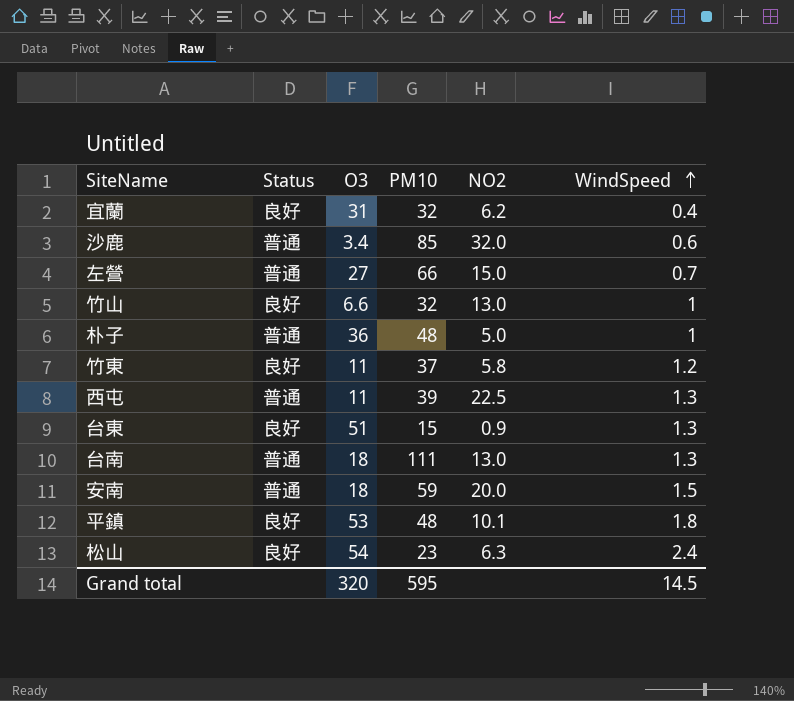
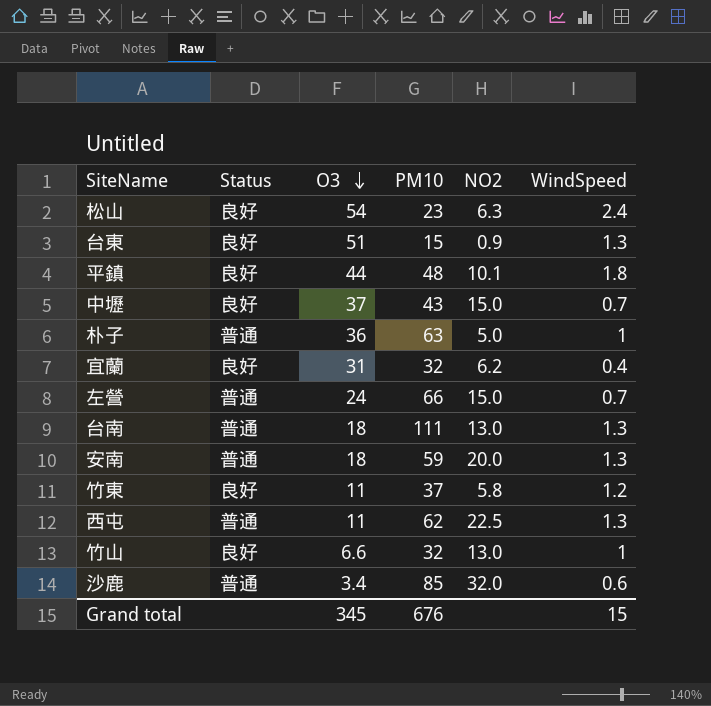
row order: WindSpeed ascending -> O3 descending
平鎮 | O3: 53 -> 44
row 中壢: none -> 良好 | 37 | 43 | 15.0 | 0.7
朴子 | PM10: 48 -> 63
左營 | O3: 27 -> 24
安南 | WindSpeed: 1.5 -> 1.3
西屯 | PM10: 39 -> 62
Grand total | O3: 320 -> 345
Grand total | PM10: 595 -> 676
Grand total | WindSpeed: 14.5 -> 15

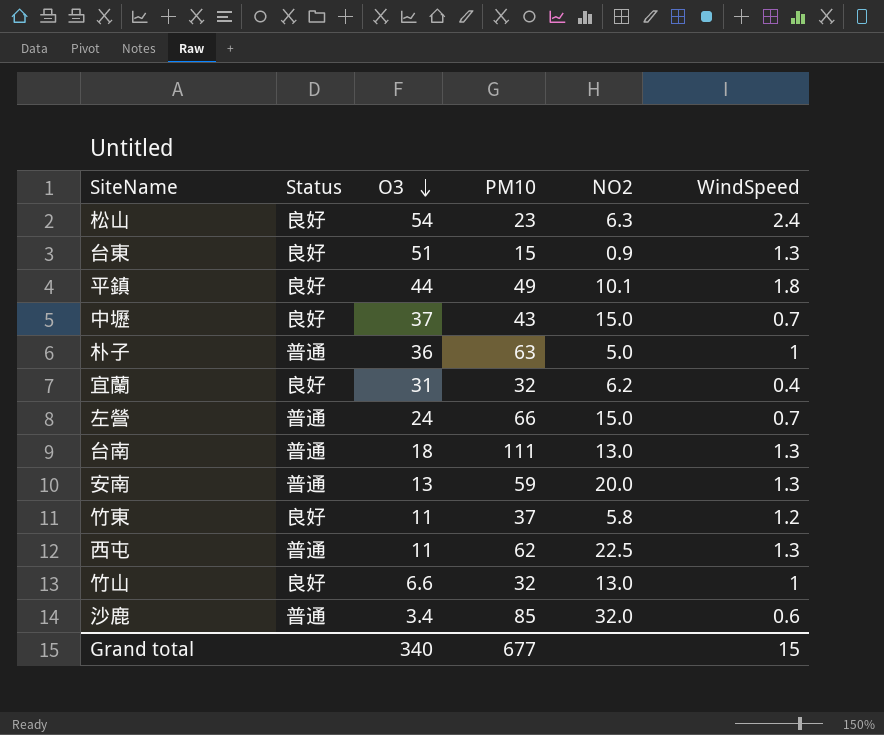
平鎮 | PM10: 48 -> 49
安南 | O3: 18 -> 13
Grand total | O3: 345 -> 340
Grand total | PM10: 676 -> 677

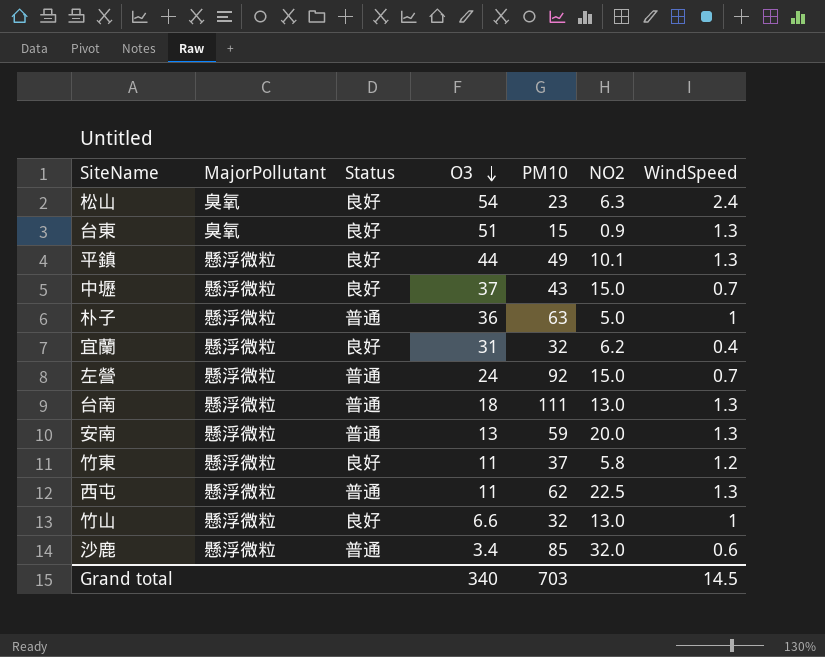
column MajorPollutant | position: none -> 2
平鎮 | WindSpeed: 1.8 -> 1.3
左營 | PM10: 66 -> 92
Grand total | PM10: 677 -> 703
Grand total | WindSpeed: 15 -> 14.5

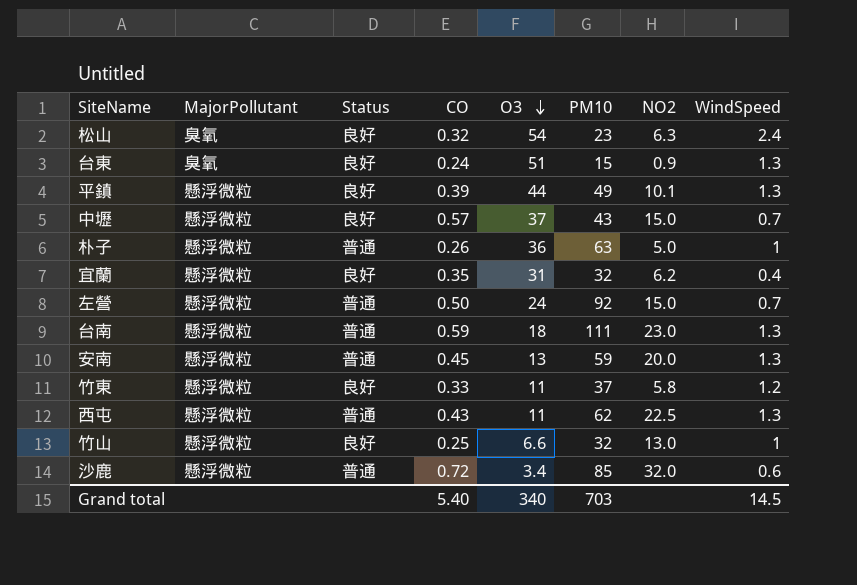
column CO | position: none -> 4
台南 | NO2: 13.0 -> 23.0

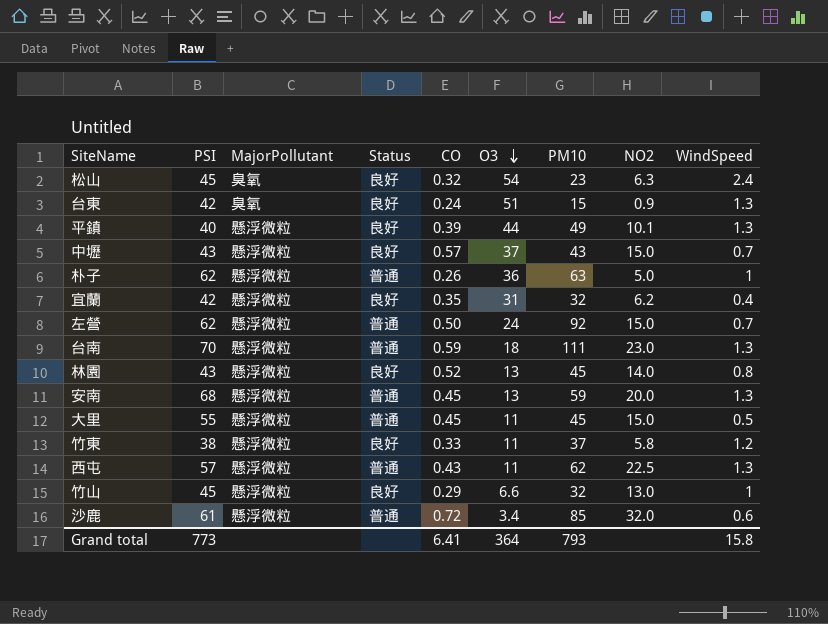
column PSI | position: none -> 2
row 林園: none -> 43 | 懸浮微粒 | 良好 | 0.52 | 13 | 45 | 14.0 | 0.8
row 大里: none -> 55 | 懸浮微粒 | 普通 | 0.45 | 11 | 45 | 15.0 | 0.5
竹山 | CO: 0.25 -> 0.29
Grand total | CO: 5.40 -> 6.41
Grand total | O3: 340 -> 364
Grand total | PM10: 703 -> 793
Grand total | WindSpeed: 14.5 -> 15.8

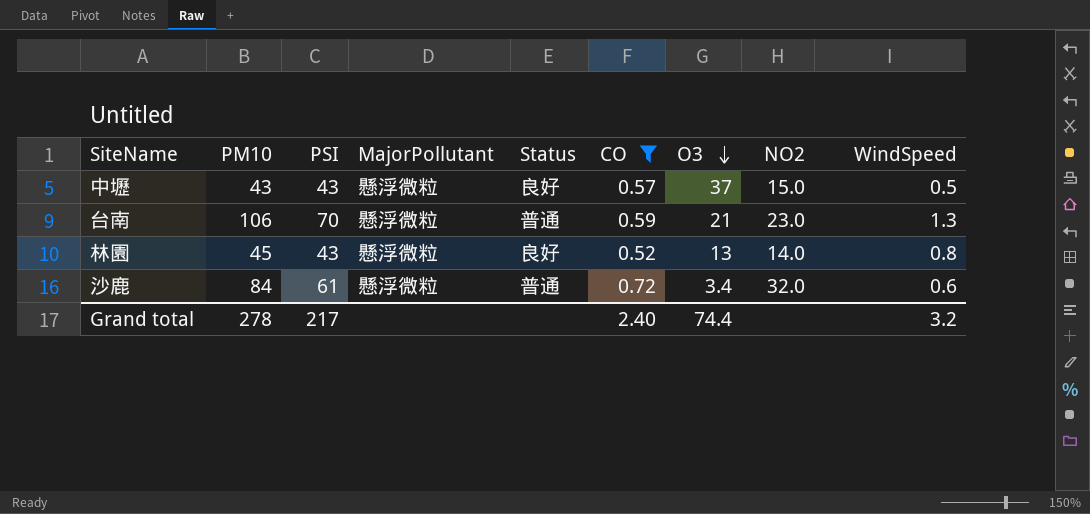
filter: none -> CO >= 0.52
column PM10 | position: 7 -> 2
中壢 | WindSpeed: 0.7 -> 0.5
台南 | PM10: 111 -> 106
台南 | O3: 18 -> 21
沙鹿 | PM10: 85 -> 84
Grand total | PM10: 793 -> 278
Grand total | PSI: 773 -> 217
Grand total | CO: 6.41 -> 2.40
Grand total | O3: 364 -> 74.4
Grand total | WindSpeed: 15.8 -> 3.2

